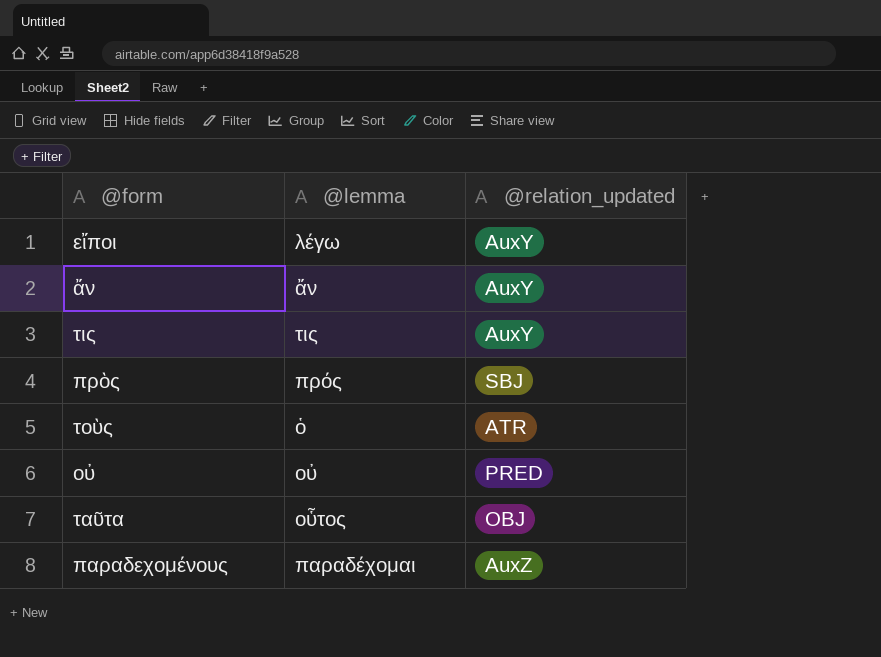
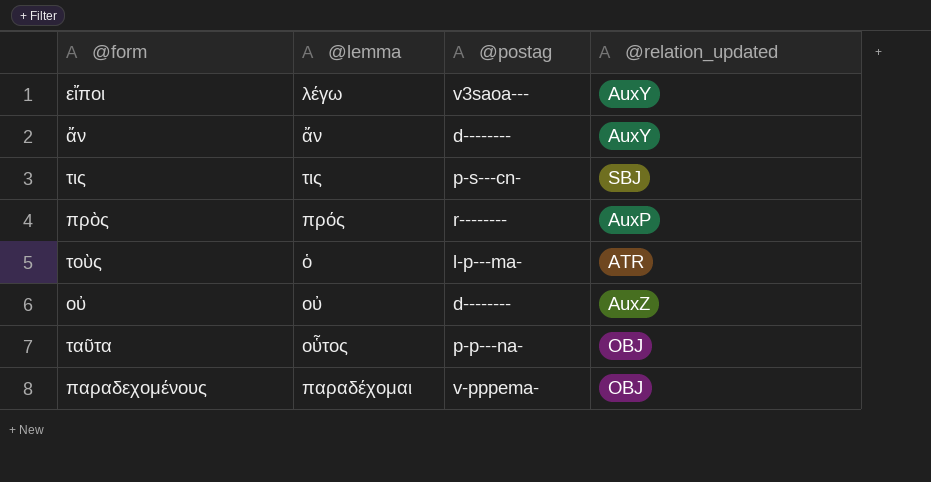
column @postag | position: none -> 3
τις | @relation_updated: AuxY -> SBJ
πρὸς | @relation_updated: SBJ -> AuxP
οὐ | @relation_updated: PRED -> AuxZ
παραδεχομένους | @relation_updated: AuxZ -> OBJ

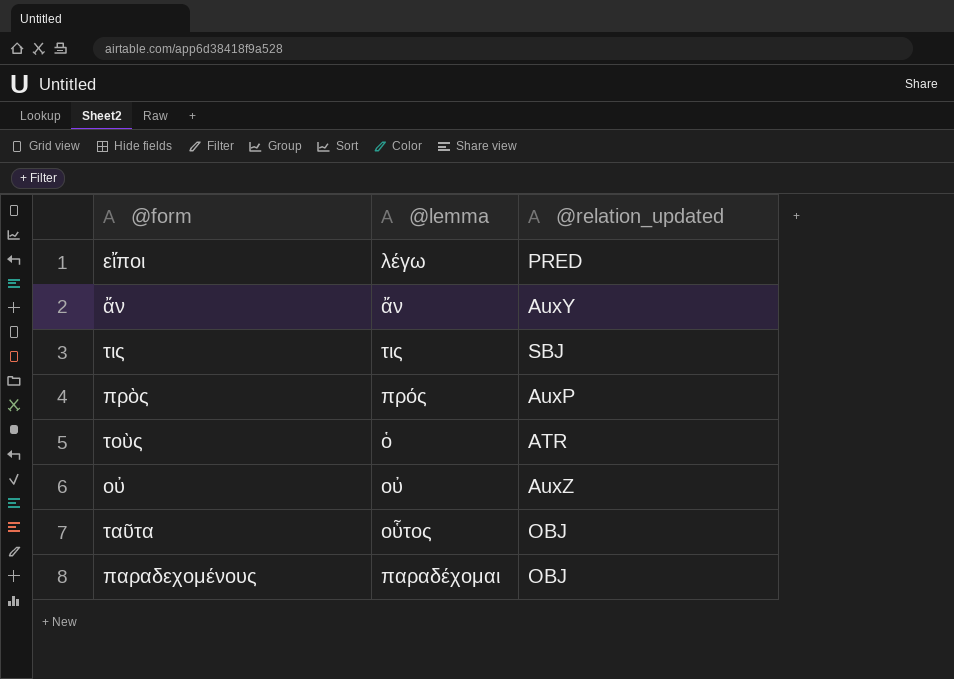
column @postag | position: 3 -> none
εἴποι | @relation_updated: AuxY -> PRED

